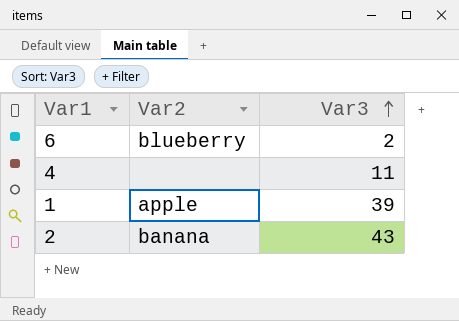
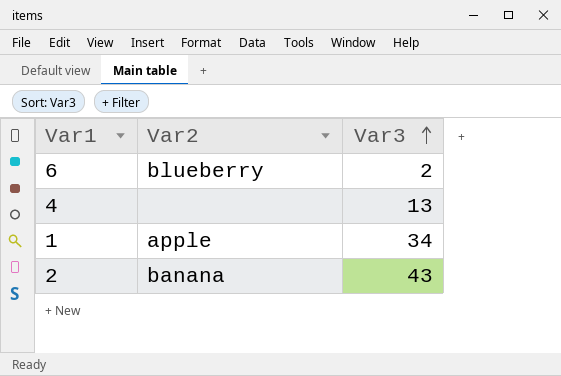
4 | Var3: 11 -> 13
1 | Var3: 39 -> 34

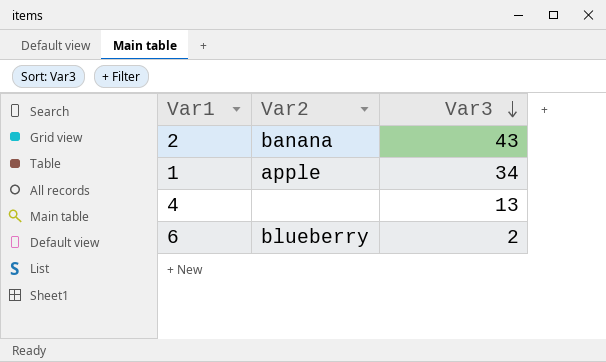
row order: Var3 ascending -> Var3 descending

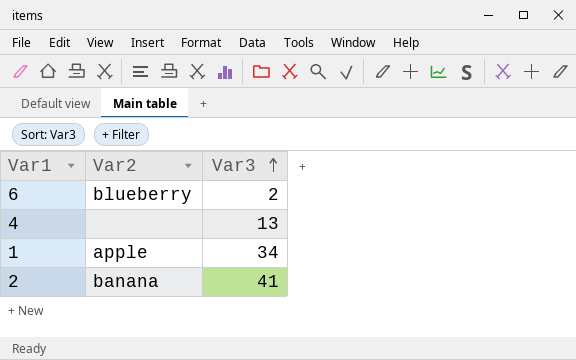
row order: Var3 descending -> Var3 ascending
2 | Var3: 43 -> 41

